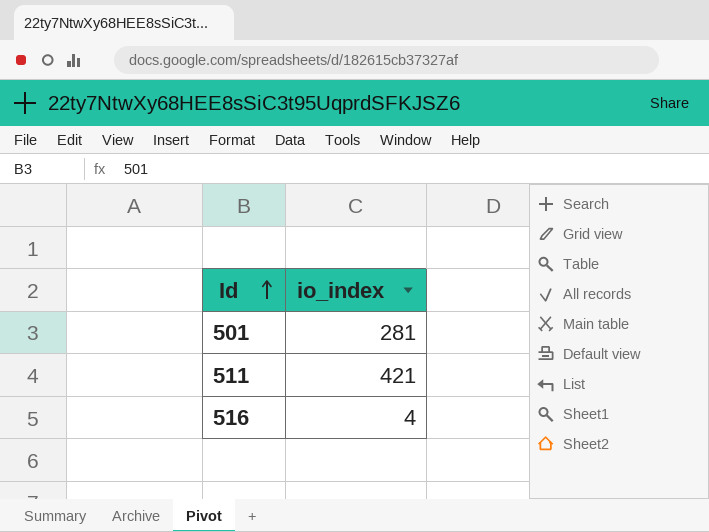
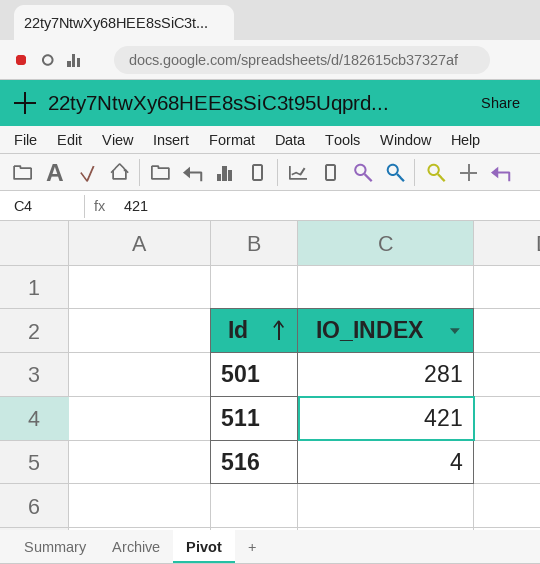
column name: io_index -> IO_INDEX

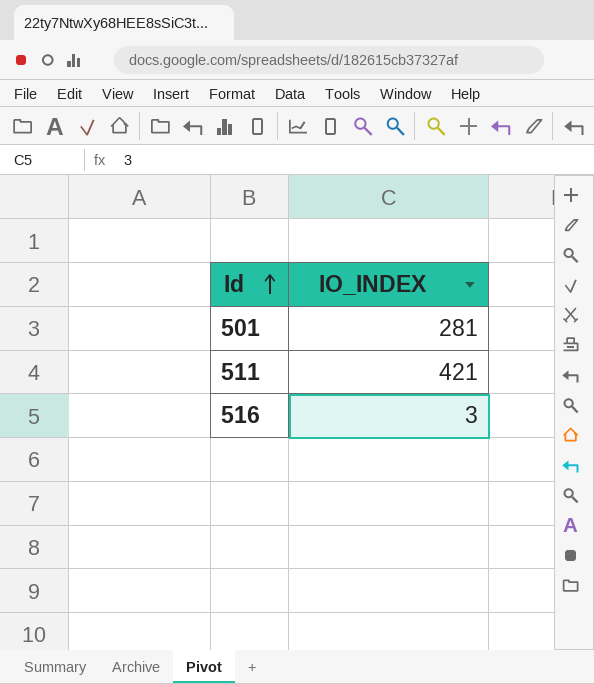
516 | IO_INDEX: 4 -> 3

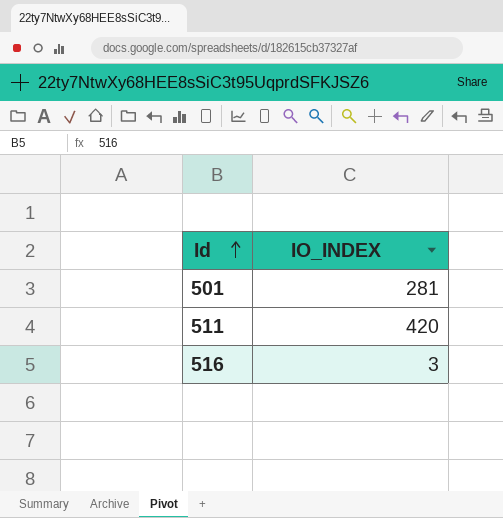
511 | IO_INDEX: 421 -> 420

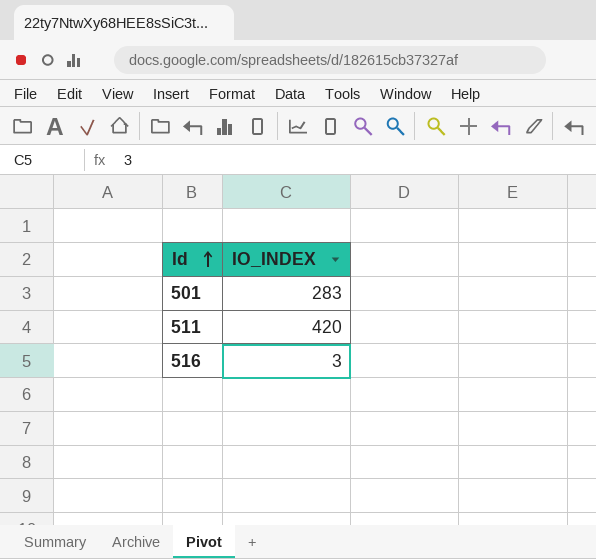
501 | IO_INDEX: 281 -> 283

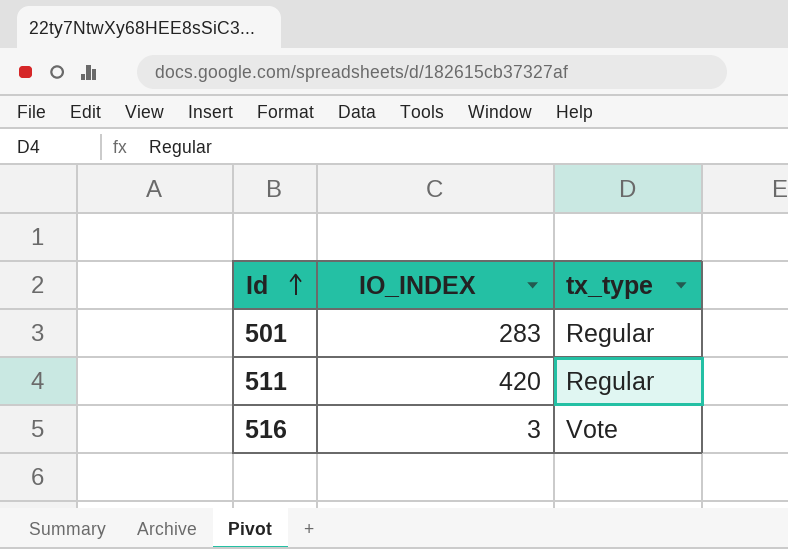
column tx_type | position: none -> 3

